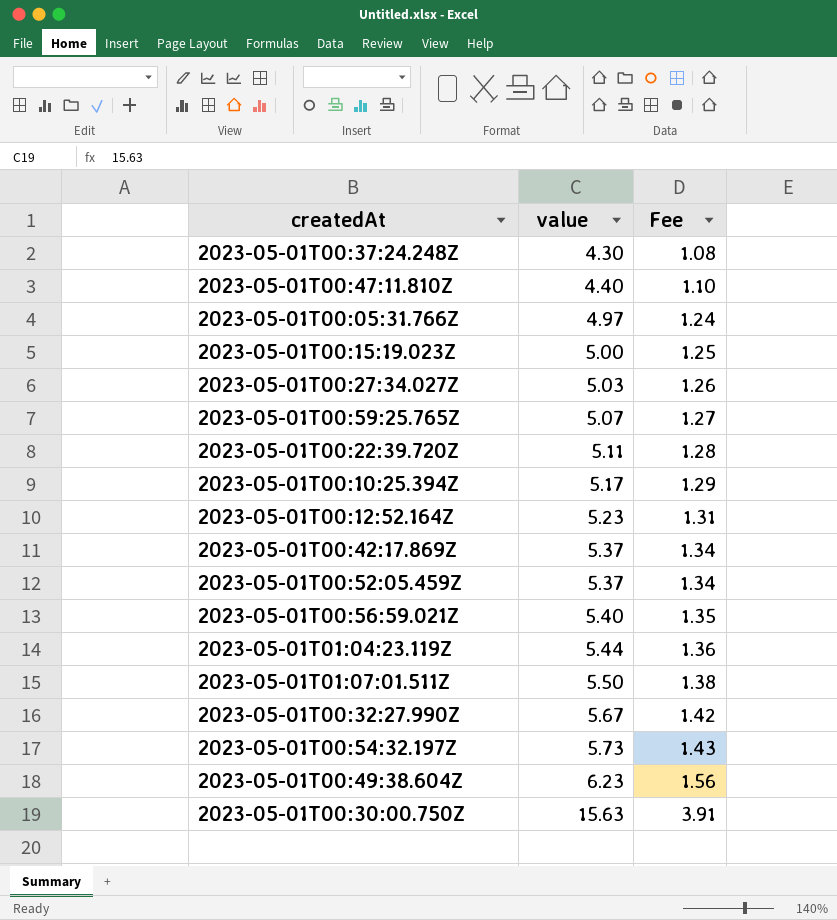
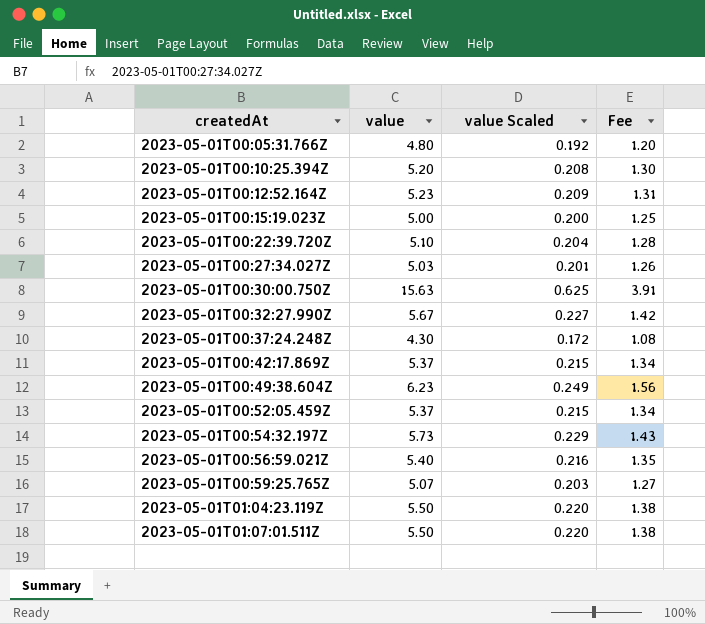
row order: value ascending -> createdAt ascending
column value Scaled | formula: none -> [value] * 0.04
row 2023-05-01T00:47:11.810Z: 4.40 | 1.10 -> none
2023-05-01T00:05:31.766Z | value: 4.97 -> 4.80
2023-05-01T00:05:31.766Z | Fee: 1.24 -> 1.20
2023-05-01T00:10:25.394Z | value: 5.17 -> 5.20
2023-05-01T00:10:25.394Z | Fee: 1.29 -> 1.30
2023-05-01T00:22:39.720Z | value: 5.11 -> 5.10
2023-05-01T01:04:23.119Z | value: 5.44 -> 5.50
2023-05-01T01:04:23.119Z | Fee: 1.36 -> 1.38

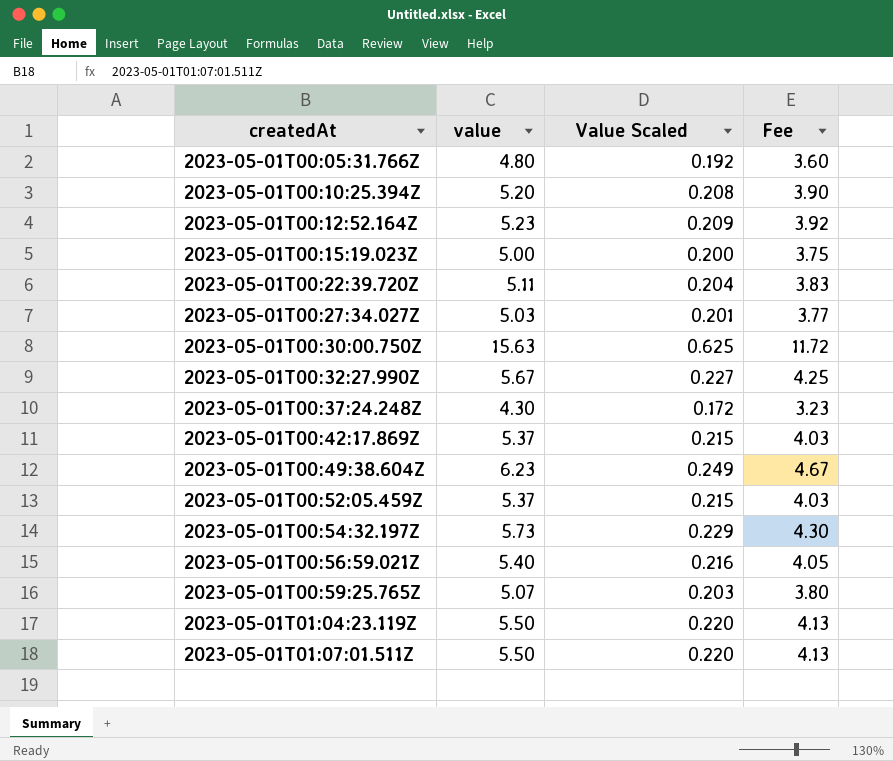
column name: value Scaled -> Value Scaled
column Fee | formula: [value] * 0.25 -> [value] * 0.75
2023-05-01T00:22:39.720Z | value: 5.10 -> 5.11

